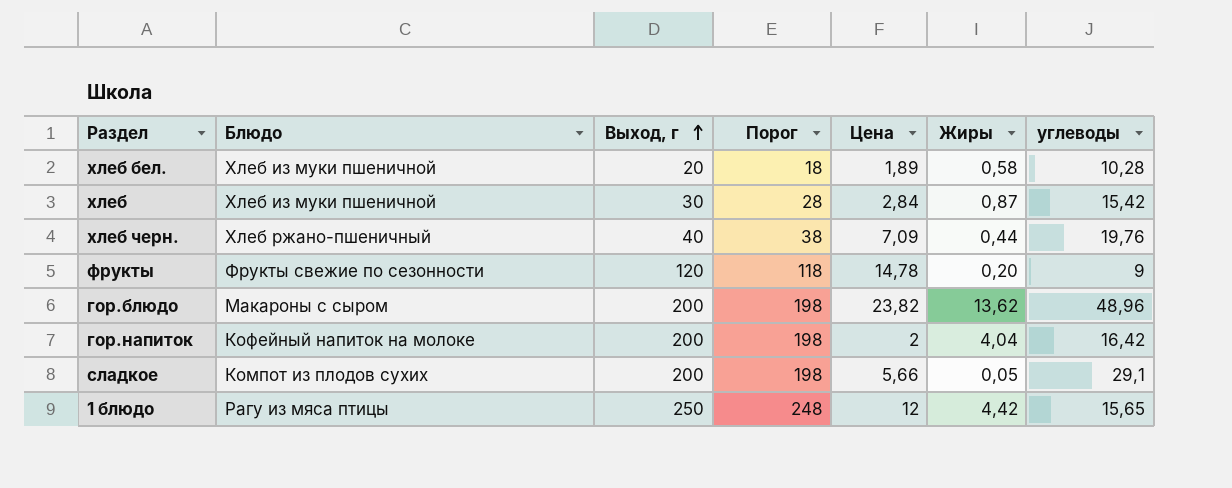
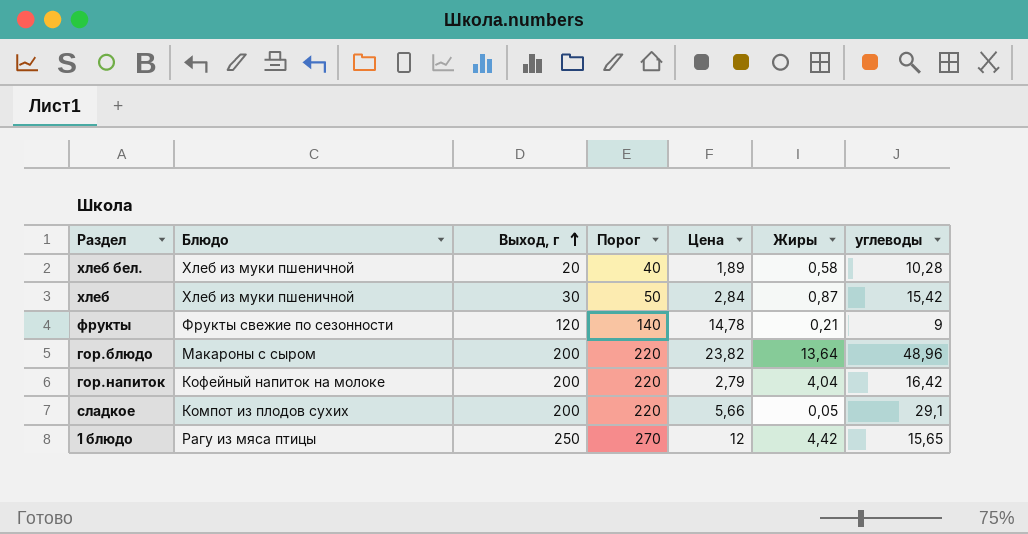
column Порог | formula: [Выход, г] - 2 -> [Выход, г] + 20
row хлеб черн.: Хлеб ржано-пшеничный | 40 | 38 | 7,09 | 0,44 | 19,76 -> none
фрукты | Жиры: 0,20 -> 0,21
гор.блюдо | Жиры: 13,62 -> 13,64
гор.напиток | Цена: 2 -> 2,79

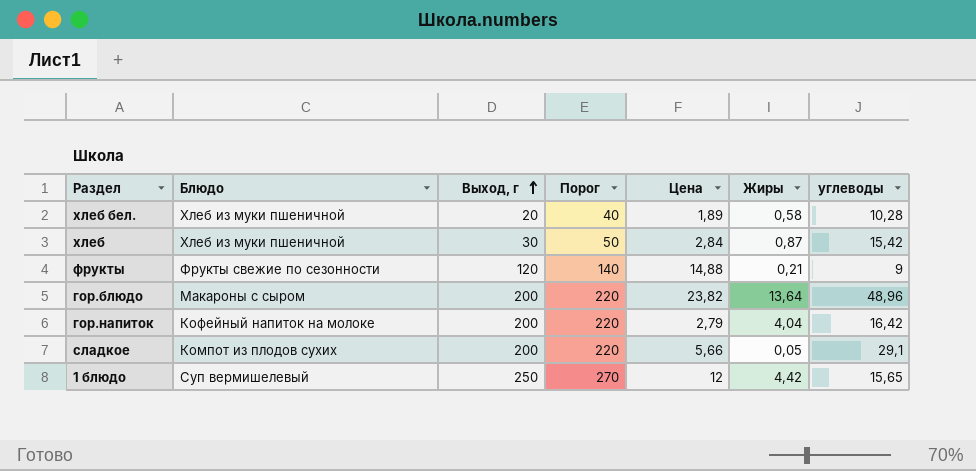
фрукты | Цена: 14,78 -> 14,88
1 блюдо | Блюдо: Рагу из мяса птицы -> Суп вермишелевый

